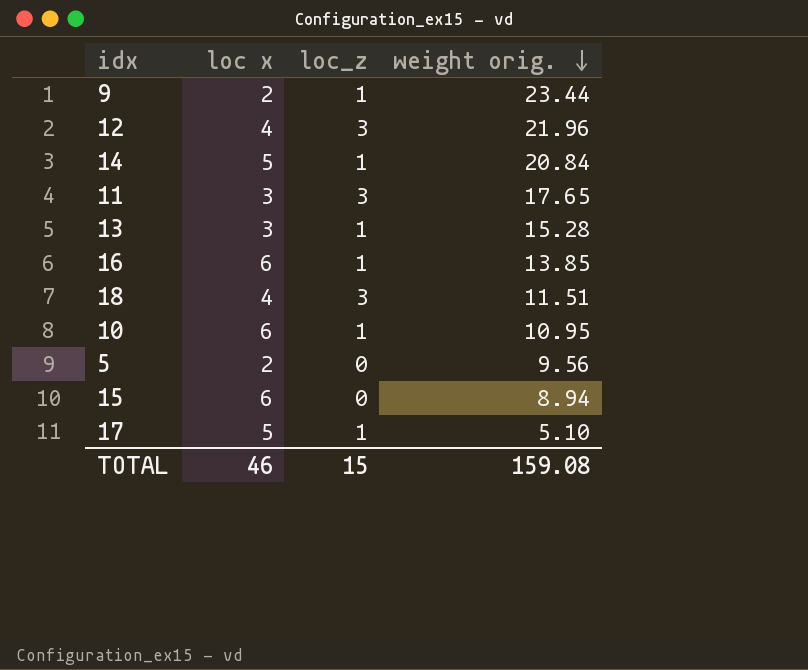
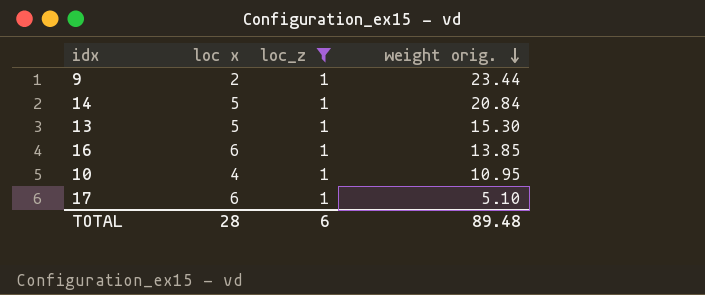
filter: none -> loc_z = 1
13 | loc x: 3 -> 5
13 | weight orig.: 15.28 -> 15.30
10 | loc x: 6 -> 4
17 | loc x: 5 -> 6
TOTAL | loc x: 46 -> 28
TOTAL | loc_z: 15 -> 6
TOTAL | weight orig.: 159.08 -> 89.48

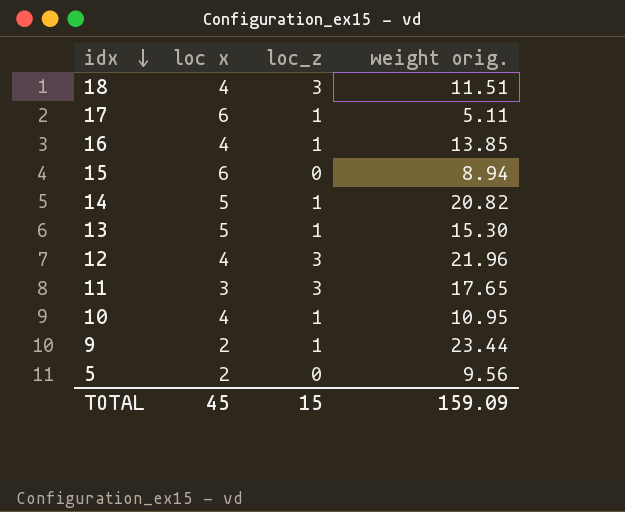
filter: loc_z = 1 -> none
row order: weight orig. descending -> idx descending
17 | weight orig.: 5.10 -> 5.11
16 | loc x: 6 -> 4
14 | weight orig.: 20.84 -> 20.82
TOTAL | loc x: 28 -> 45
TOTAL | loc_z: 6 -> 15
TOTAL | weight orig.: 89.48 -> 159.09

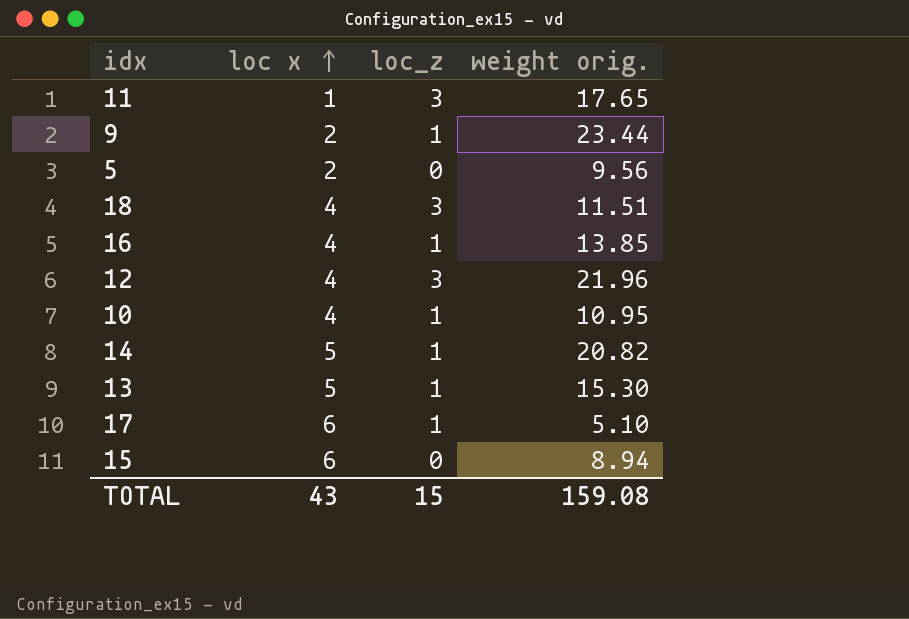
row order: idx descending -> loc x ascending
11 | loc x: 3 -> 1
17 | weight orig.: 5.11 -> 5.10
TOTAL | loc x: 45 -> 43
TOTAL | weight orig.: 159.09 -> 159.08

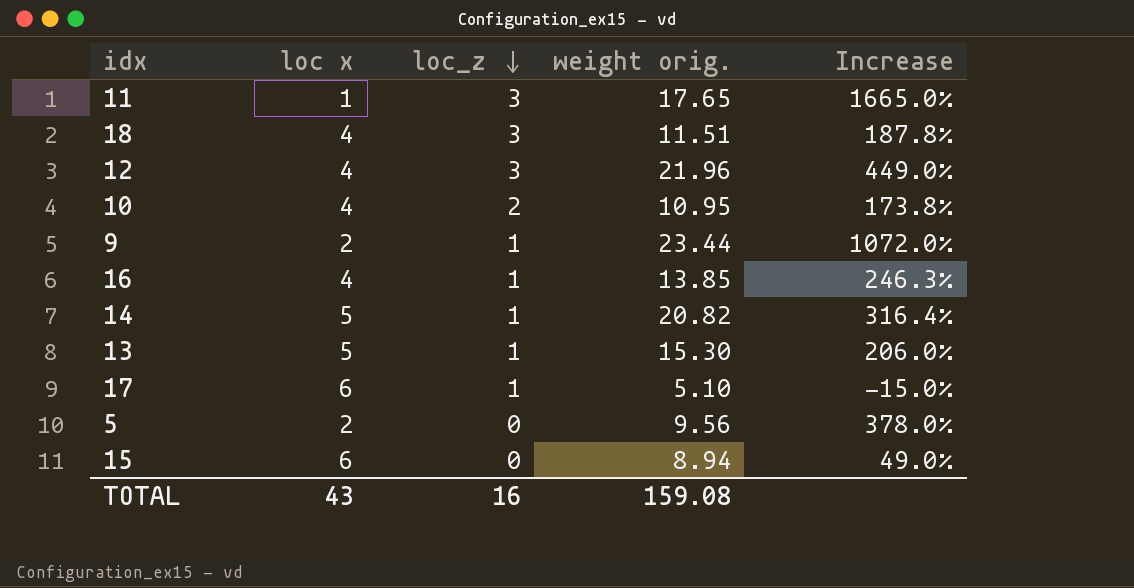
row order: loc x ascending -> loc_z descending
column Increase | formula: none -> ([weight orig.] - [loc x]) / [loc x]
10 | loc_z: 1 -> 2
TOTAL | loc_z: 15 -> 16

